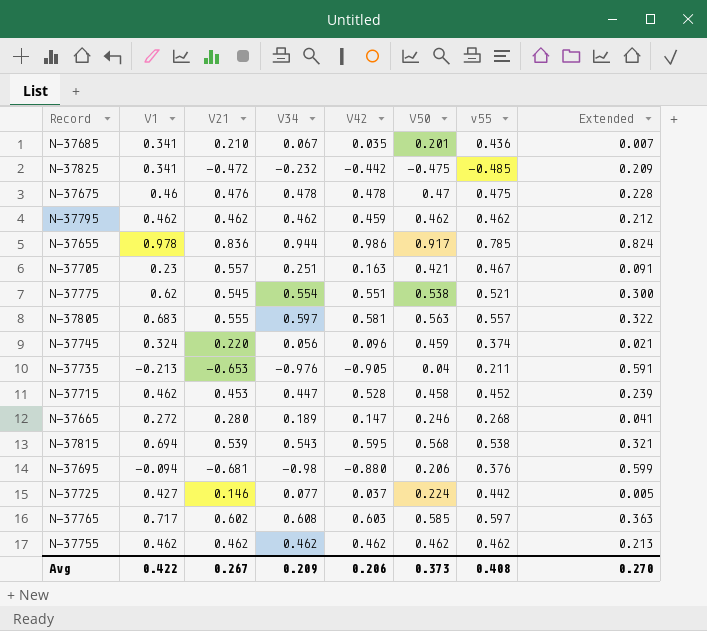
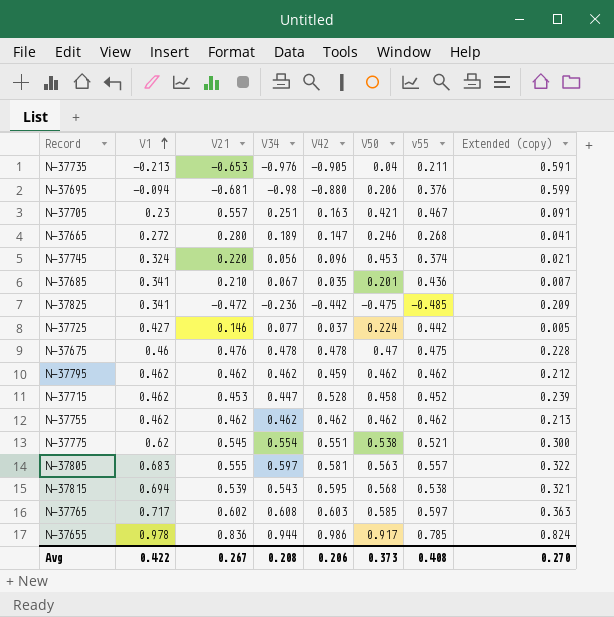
row order: none -> V1 ascending
column name: Extended -> Extended (copy)
N-37745 | V50: 0.459 -> 0.453
N-37825 | V34: -0.232 -> -0.236
Avg | V34: 0.209 -> 0.208

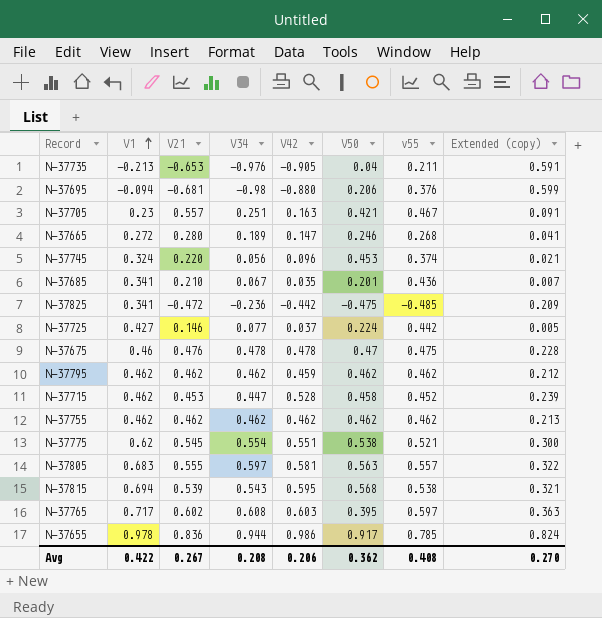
N-37765 | V50: 0.585 -> 0.395
Avg | V50: 0.373 -> 0.362

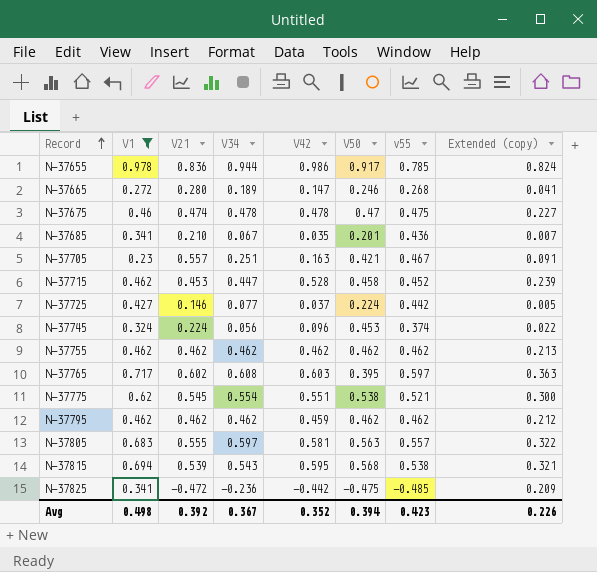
filter: none -> V1 >= 0.23
row order: V1 ascending -> Record ascending
N-37675 | V21: 0.476 -> 0.474
N-37675 | Extended (copy): 0.228 -> 0.227
N-37745 | V21: 0.220 -> 0.224
N-37745 | Extended (copy): 0.021 -> 0.022
Avg | V1: 0.422 -> 0.498
Avg | V21: 0.267 -> 0.392
Avg | V34: 0.208 -> 0.367
Avg | V42: 0.206 -> 0.352
Avg | V50: 0.362 -> 0.394
Avg | v55: 0.408 -> 0.423
Avg | Extended (copy): 0.270 -> 0.226

